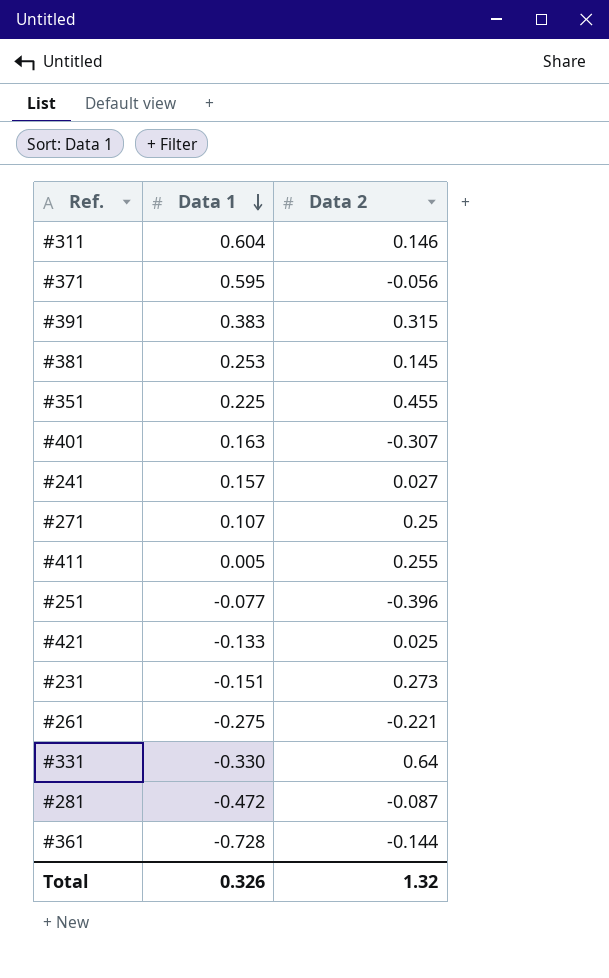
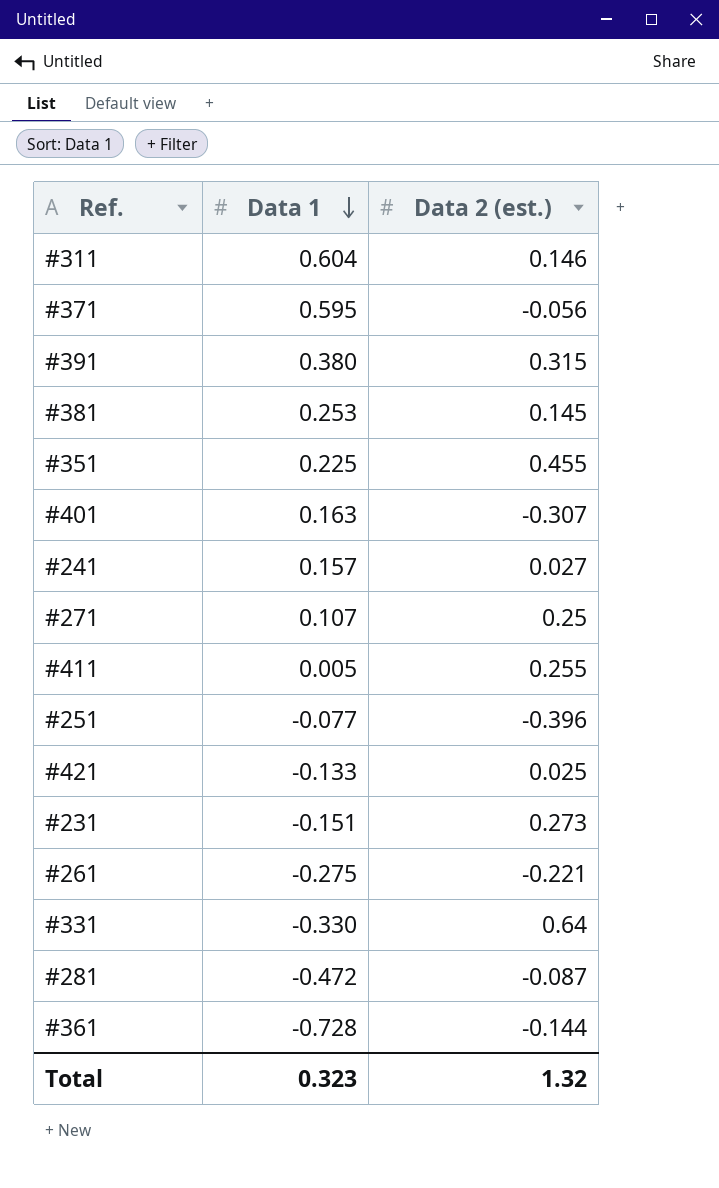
column name: Data 2 -> Data 2 (est.)
#391 | Data 1: 0.383 -> 0.380
Total | Data 1: 0.326 -> 0.323

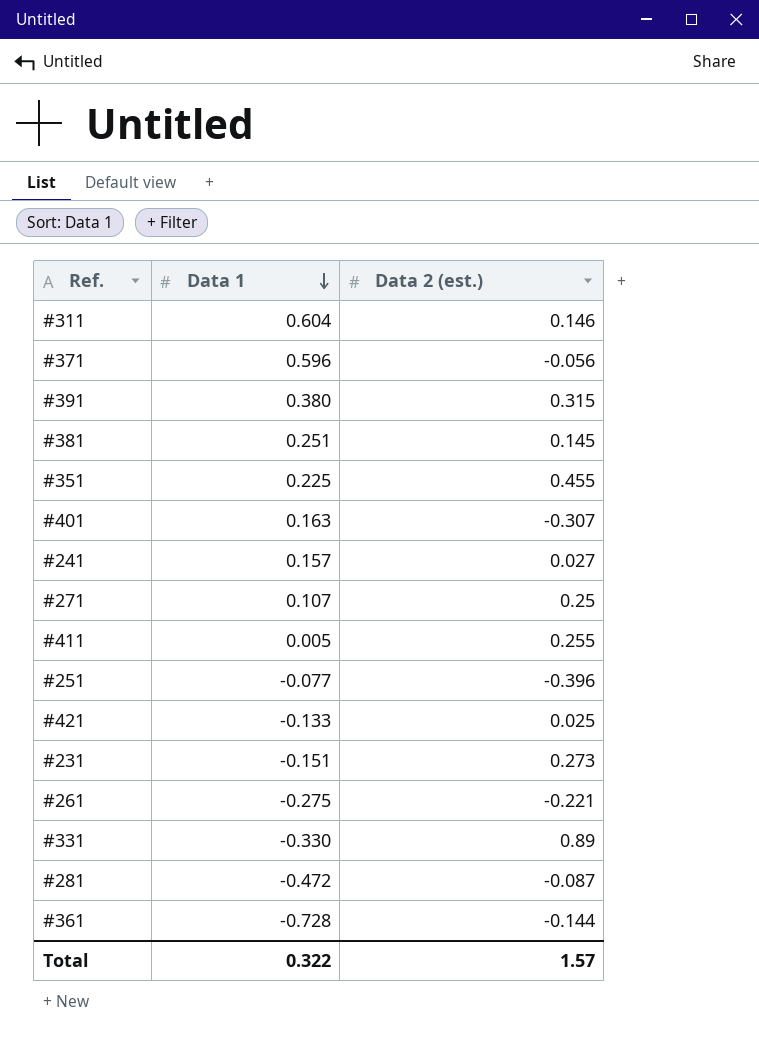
#371 | Data 1: 0.595 -> 0.596
#381 | Data 1: 0.253 -> 0.251
#331 | Data 2 (est.): 0.64 -> 0.89
Total | Data 1: 0.323 -> 0.322
Total | Data 2 (est.): 1.32 -> 1.57

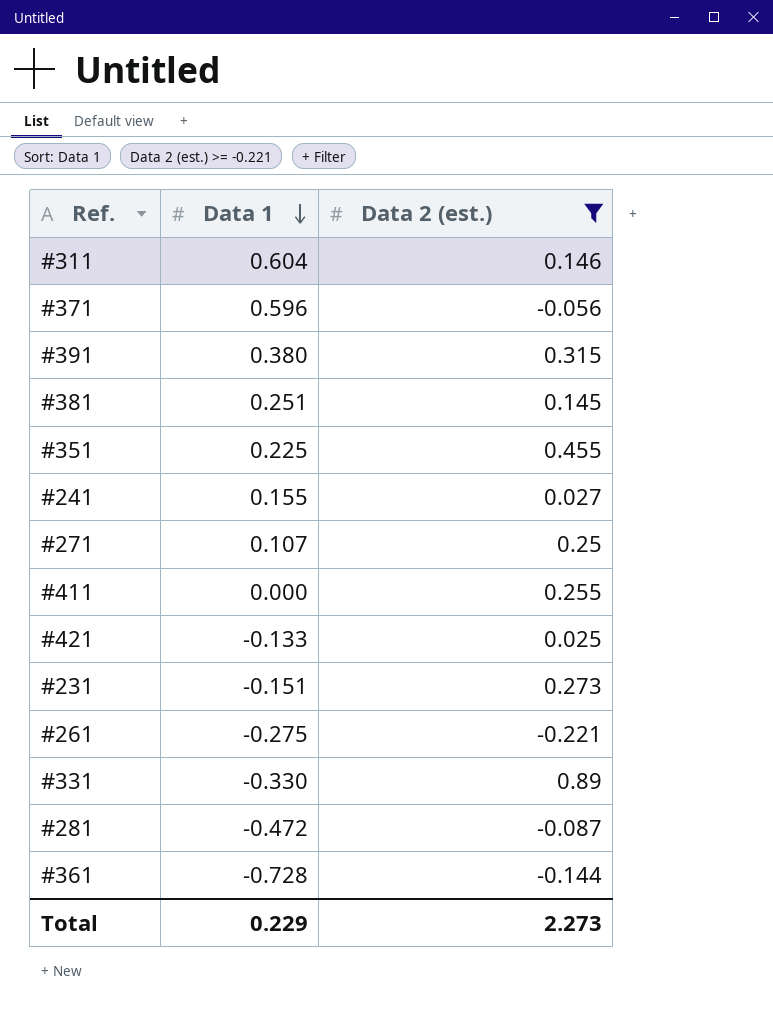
filter: none -> Data 2 (est.) >= -0.221
#241 | Data 1: 0.157 -> 0.155
#411 | Data 1: 0.005 -> 0.000
Total | Data 1: 0.322 -> 0.229
Total | Data 2 (est.): 1.57 -> 2.273

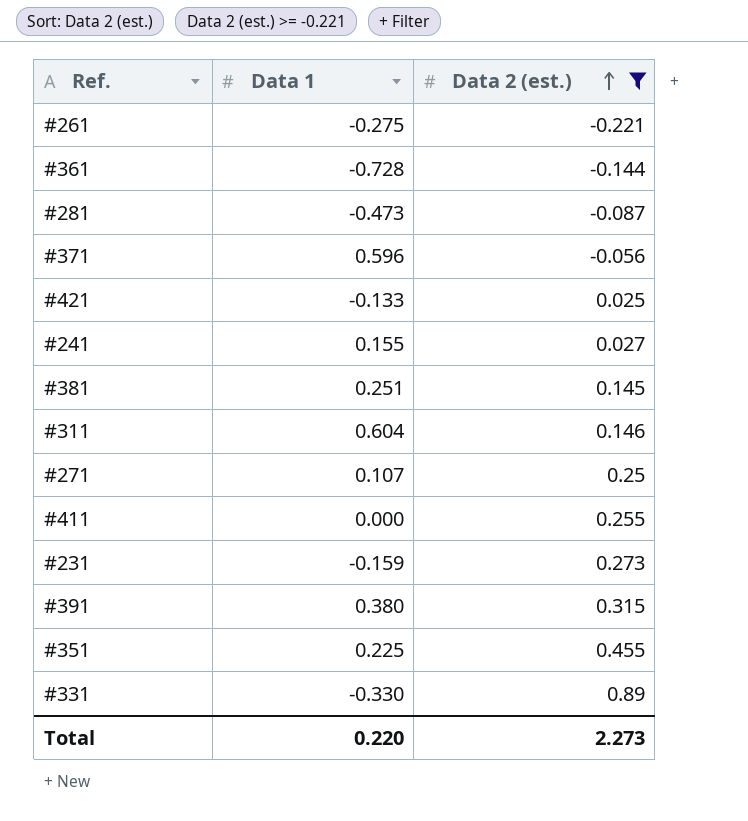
row order: Data 1 descending -> Data 2 (est.) ascending
#281 | Data 1: -0.472 -> -0.473
#231 | Data 1: -0.151 -> -0.159
Total | Data 1: 0.229 -> 0.220

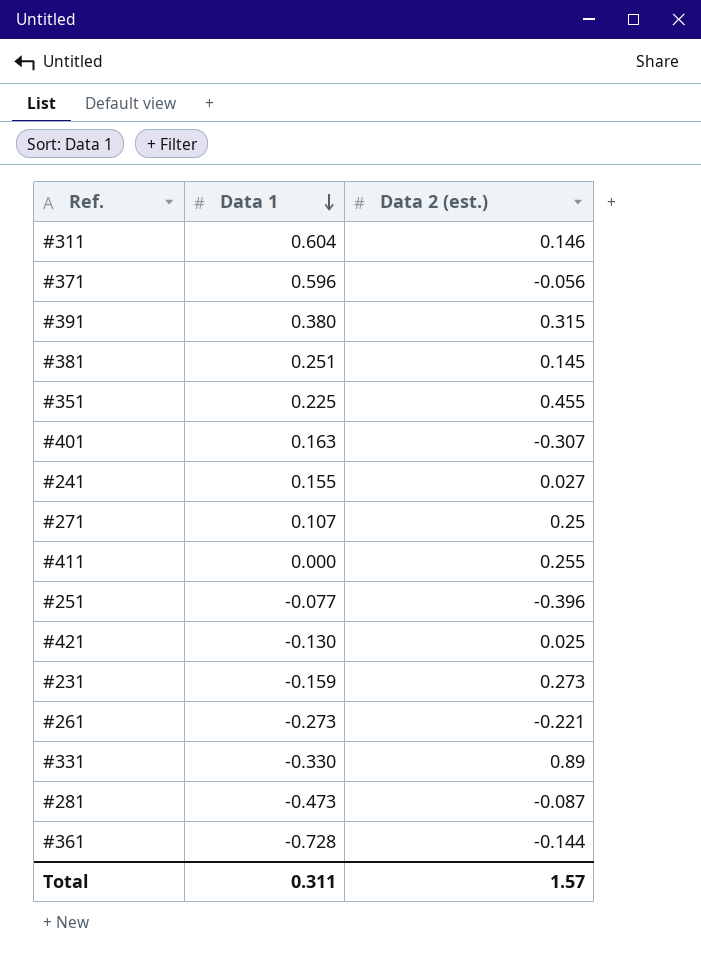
filter: Data 2 (est.) >= -0.221 -> none
row order: Data 2 (est.) ascending -> Data 1 descending
#421 | Data 1: -0.133 -> -0.130
#261 | Data 1: -0.275 -> -0.273
Total | Data 1: 0.220 -> 0.311
Total | Data 2 (est.): 2.273 -> 1.57

